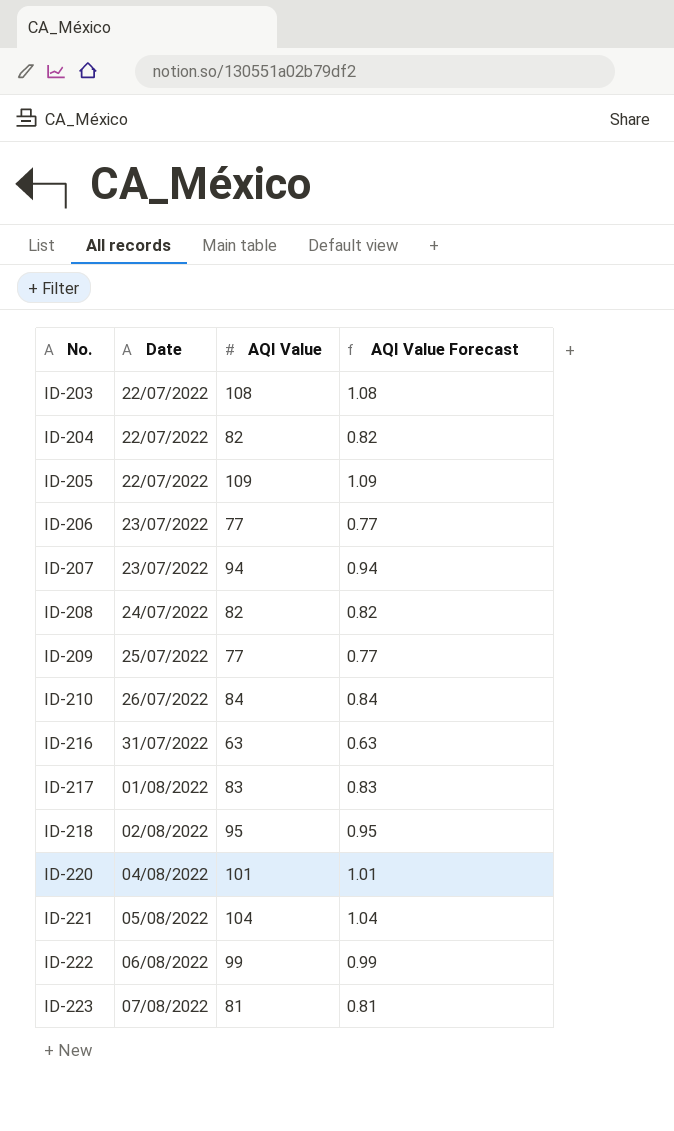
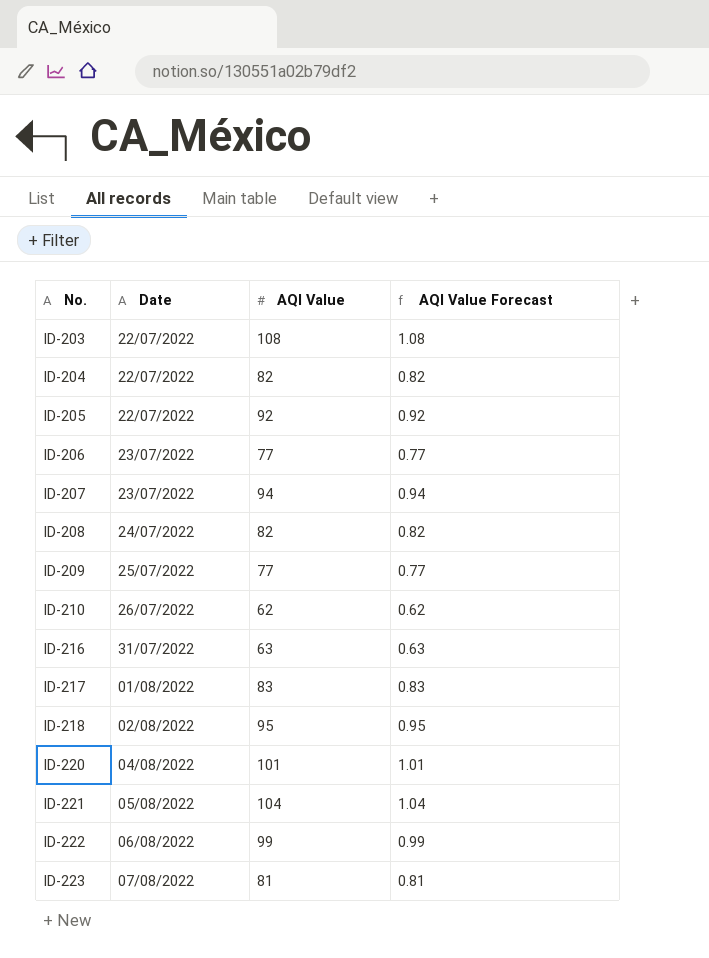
ID-205 | AQI Value: 109 -> 92
ID-205 | AQI Value Forecast: 1.09 -> 0.92
ID-210 | AQI Value: 84 -> 62
ID-210 | AQI Value Forecast: 0.84 -> 0.62

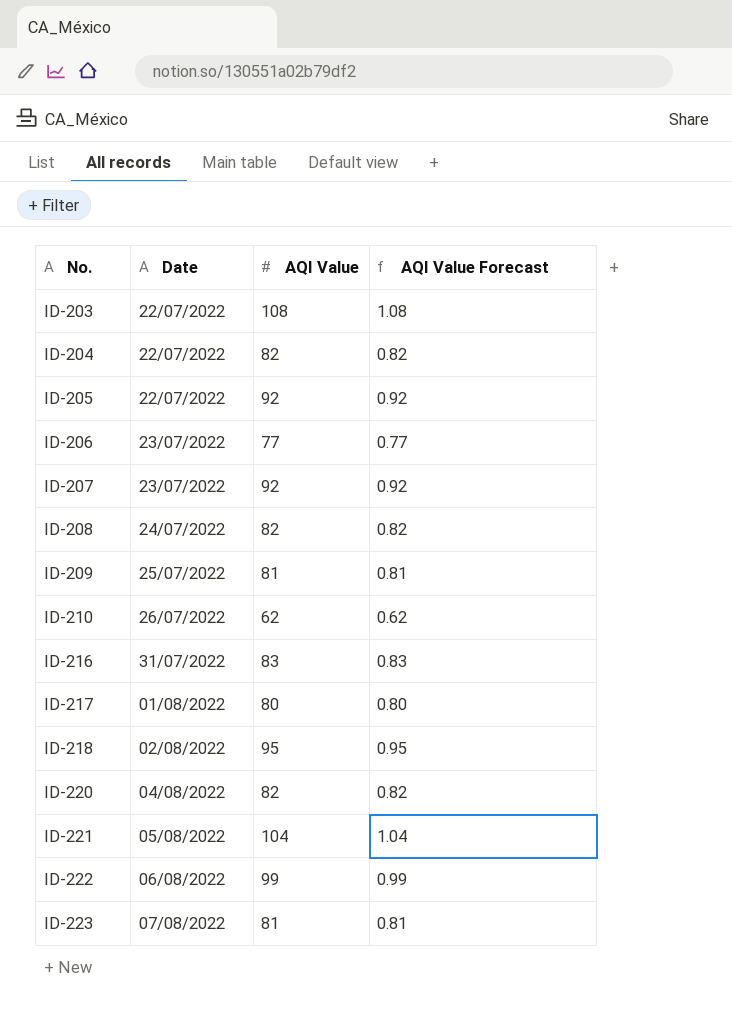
ID-207 | AQI Value: 94 -> 92
ID-207 | AQI Value Forecast: 0.94 -> 0.92
ID-209 | AQI Value: 77 -> 81
ID-209 | AQI Value Forecast: 0.77 -> 0.81
ID-216 | AQI Value: 63 -> 83
ID-216 | AQI Value Forecast: 0.63 -> 0.83
ID-217 | AQI Value: 83 -> 80
ID-217 | AQI Value Forecast: 0.83 -> 0.80
ID-220 | AQI Value: 101 -> 82
ID-220 | AQI Value Forecast: 1.01 -> 0.82

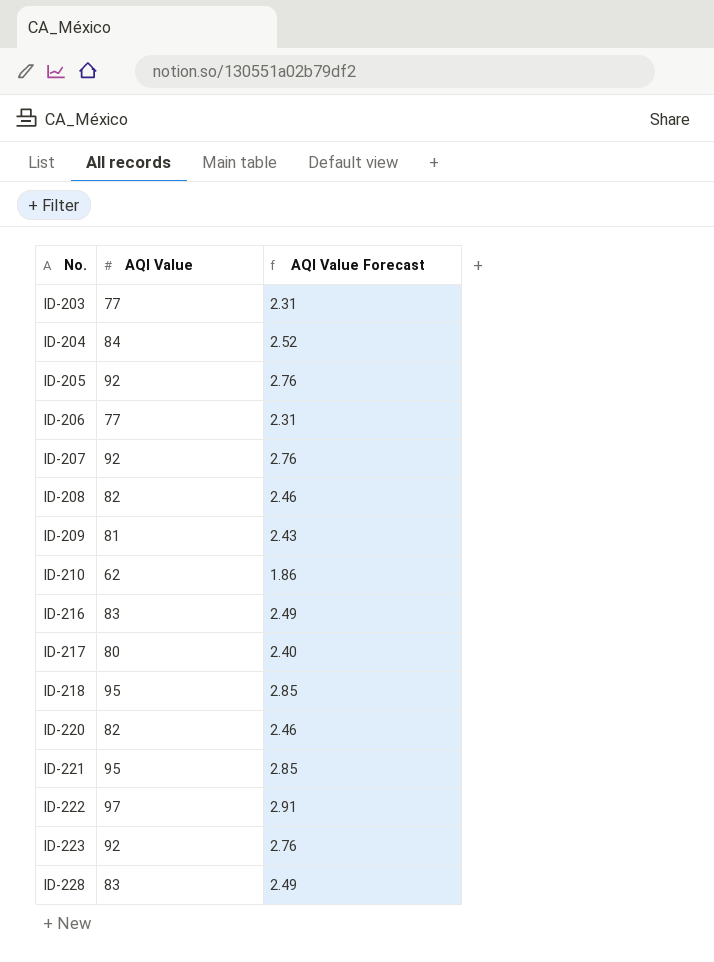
column Date | position: 2 -> none
column AQI Value Forecast | formula: [AQI Value] * 0.01 -> [AQI Value] * 0.03
ID-203 | AQI Value: 108 -> 77
ID-204 | AQI Value: 82 -> 84
ID-221 | AQI Value: 104 -> 95
ID-222 | AQI Value: 99 -> 97
ID-223 | AQI Value: 81 -> 92
row ID-228: none -> 83 | 2.49

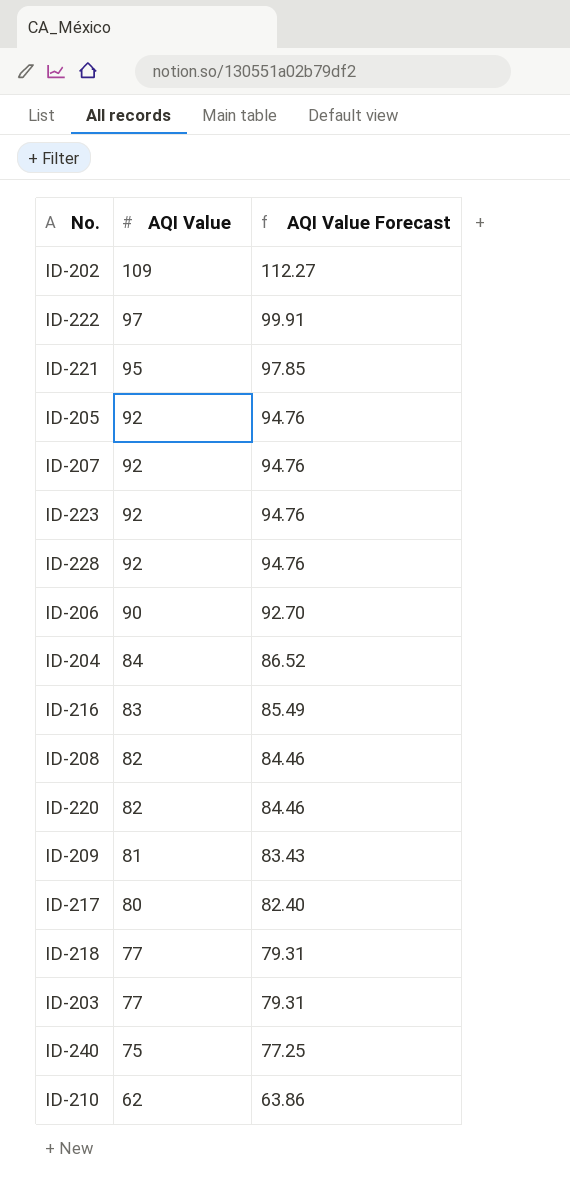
row order: No. ascending -> AQI Value descending
column AQI Value Forecast | formula: [AQI Value] * 0.03 -> [AQI Value] * 1.03
row ID-202: none -> 109 | 112.27
ID-228 | AQI Value: 83 -> 92
ID-206 | AQI Value: 77 -> 90
ID-218 | AQI Value: 95 -> 77
row ID-240: none -> 75 | 77.25

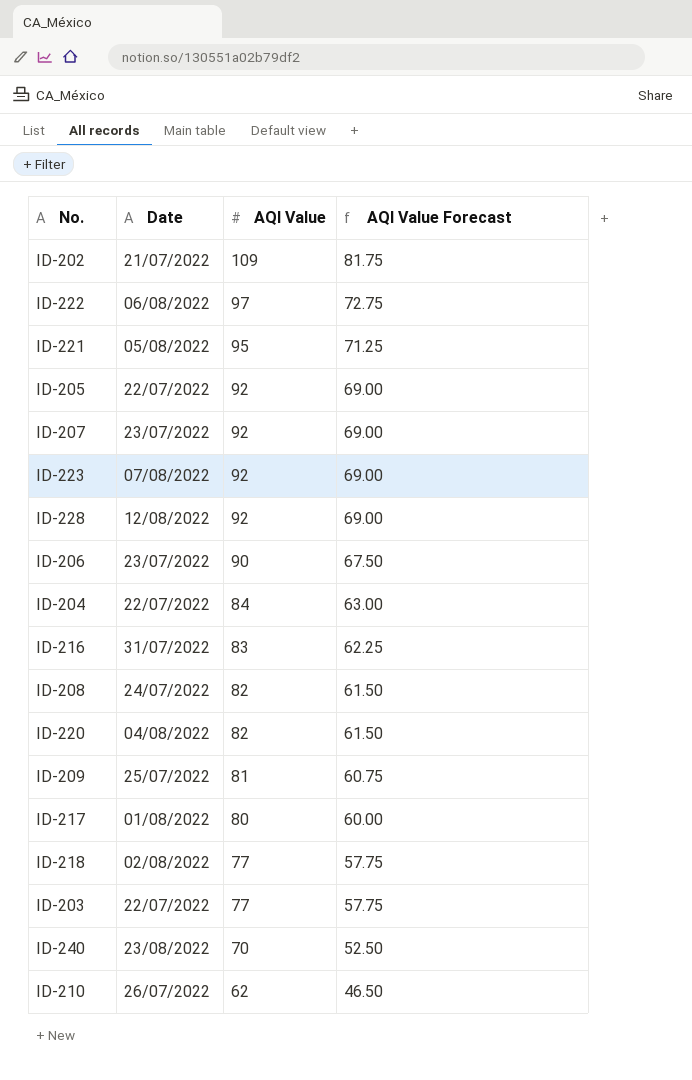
column Date | position: none -> 2
column AQI Value Forecast | formula: [AQI Value] * 1.03 -> [AQI Value] * 0.75
ID-240 | AQI Value: 75 -> 70

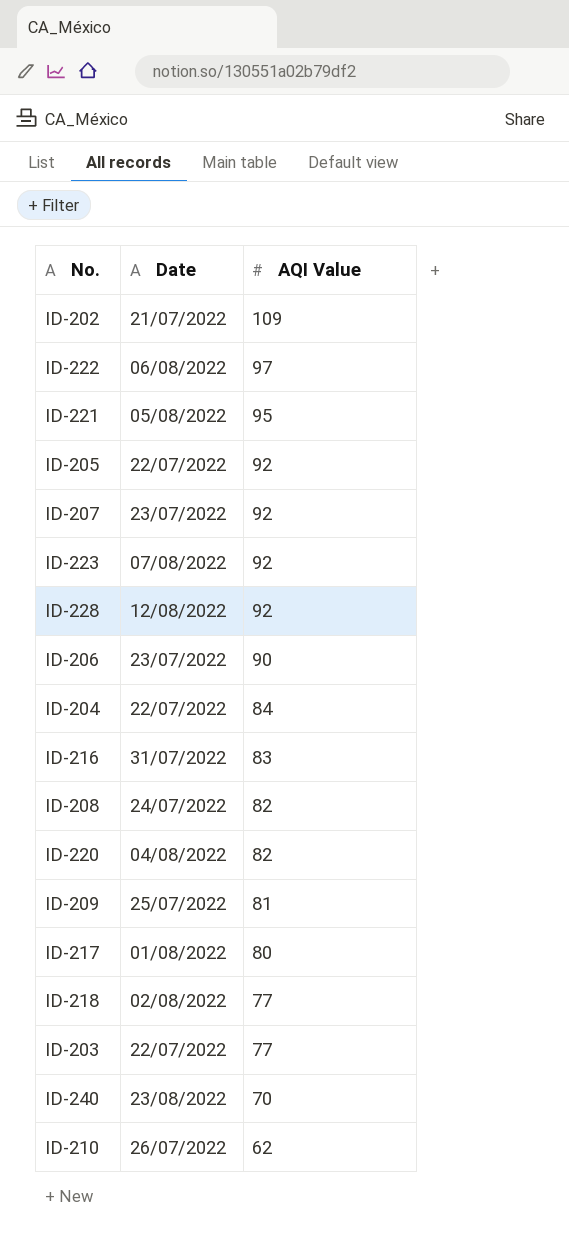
column AQI Value Forecast | formula: [AQI Value] * 0.75 -> none

